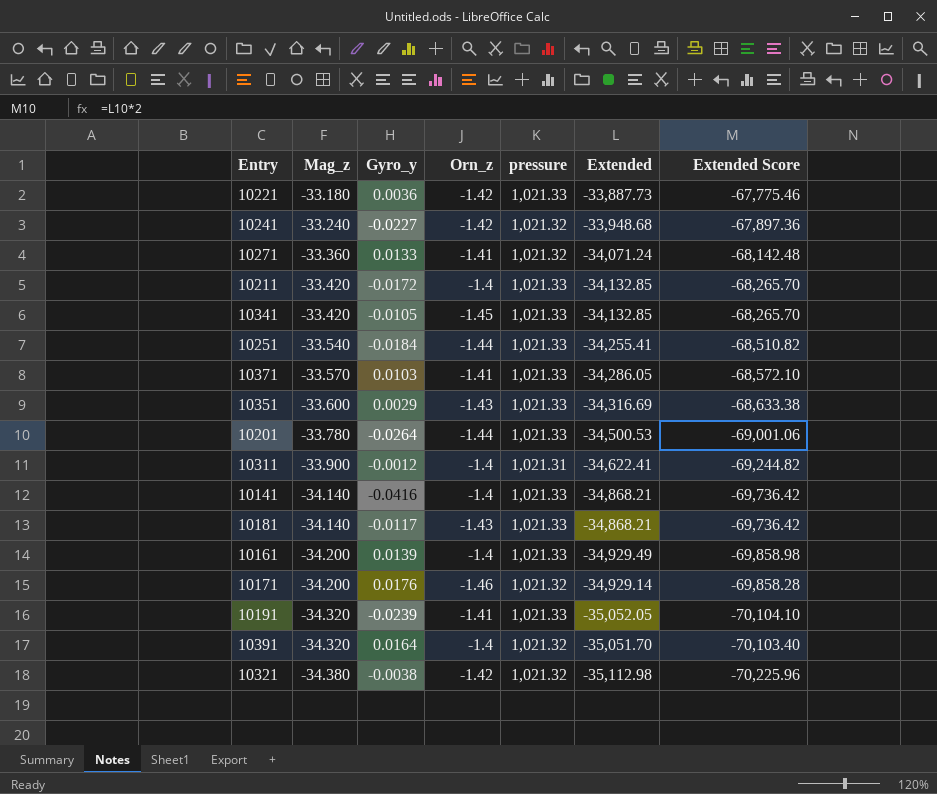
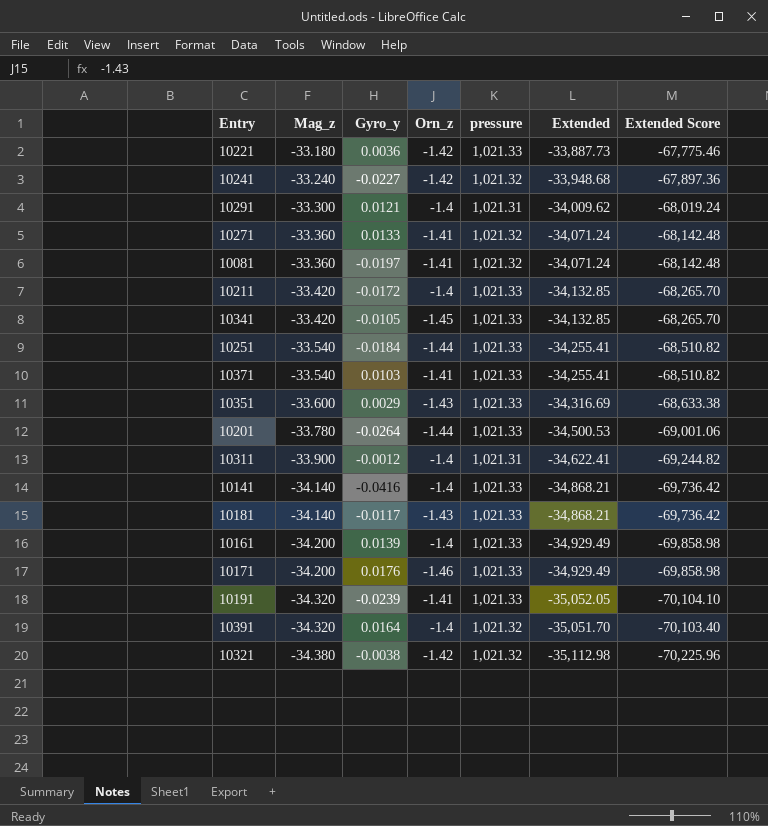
row 10291: none -> -33.300 | 0.0121 | -1.4 | 1,021.31 | -34,009.62 | -68,019.24
row 10081: none -> -33.360 | -0.0197 | -1.41 | 1,021.32 | -34,071.24 | -68,142.48
10371 | Mag_z: -33.570 -> -33.540
10371 | Extended: -34,286.05 -> -34,255.41
10371 | Extended Score: -68,572.10 -> -68,510.82
10171 | pressure: 1,021.32 -> 1,021.33
10171 | Extended: -34,929.14 -> -34,929.49
10171 | Extended Score: -69,858.28 -> -69,858.98

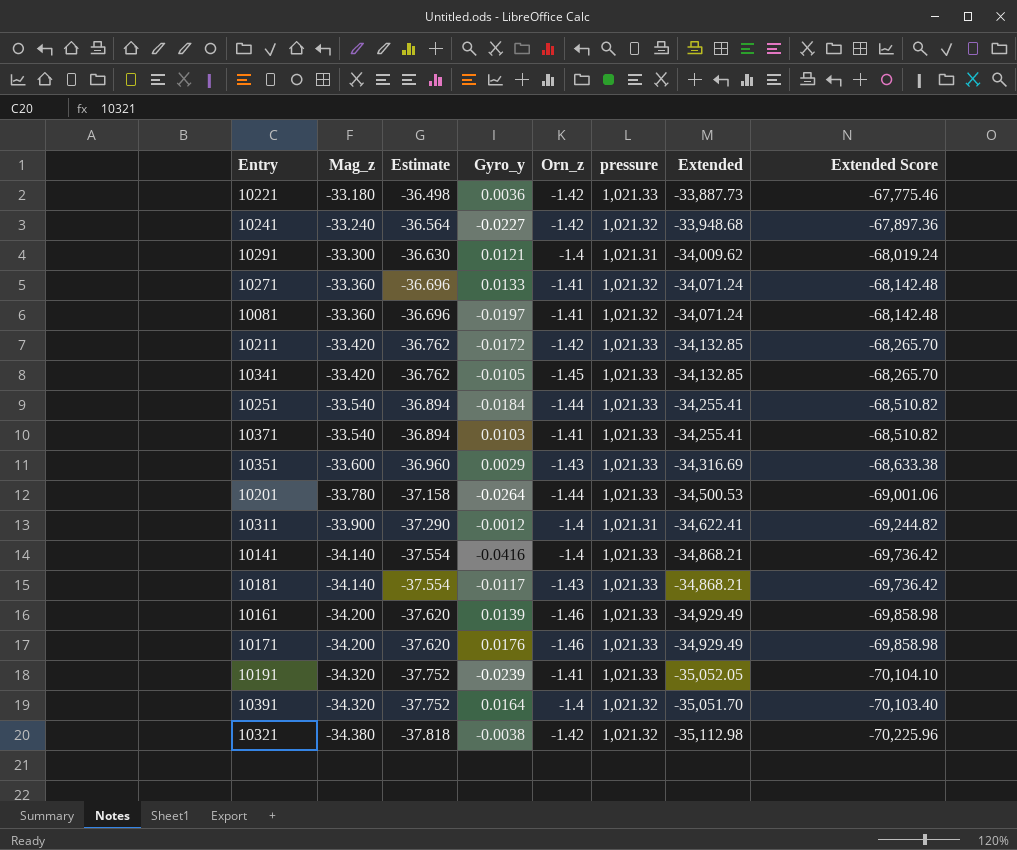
column Estimate | formula: none -> [Mag_z] * 1.1
10211 | Orn_z: -1.4 -> -1.42
10161 | Orn_z: -1.4 -> -1.46

